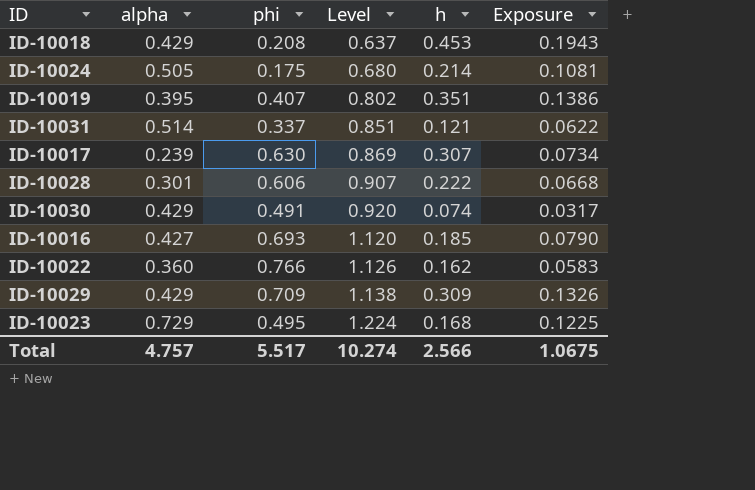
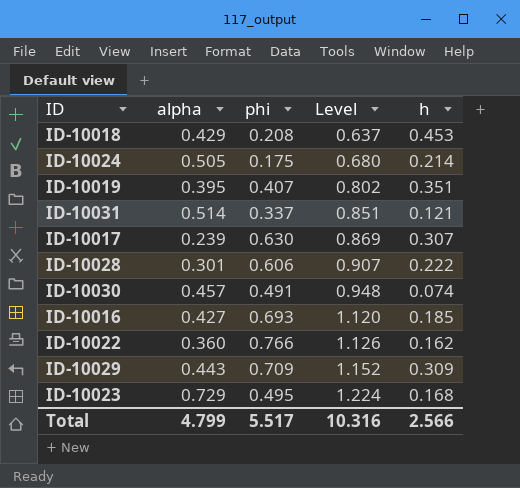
column Exposure | formula: [alpha] * [h] -> none
ID-10030 | alpha: 0.429 -> 0.457
ID-10030 | Level: 0.920 -> 0.948
ID-10029 | alpha: 0.429 -> 0.443
ID-10029 | Level: 1.138 -> 1.152
Total | alpha: 4.757 -> 4.799
Total | Level: 10.274 -> 10.316

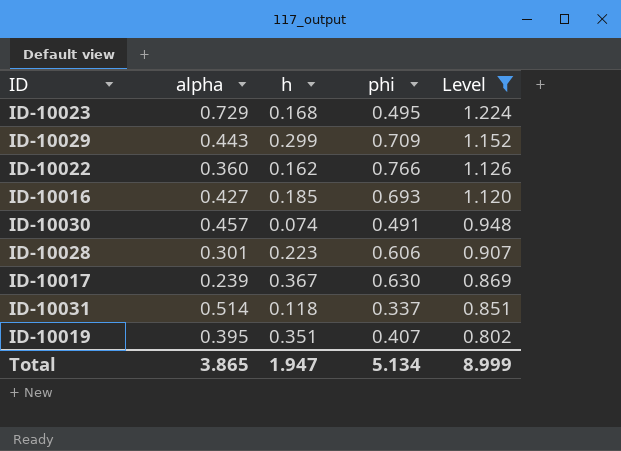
filter: none -> Level >= 0.802
row order: Level ascending -> Level descending
column h | position: 5 -> 3
ID-10029 | h: 0.309 -> 0.299
ID-10028 | h: 0.222 -> 0.223
ID-10017 | h: 0.307 -> 0.367
ID-10031 | h: 0.121 -> 0.118
Total | alpha: 4.799 -> 3.865
Total | h: 2.566 -> 1.947
Total | phi: 5.517 -> 5.134
Total | Level: 10.316 -> 8.999

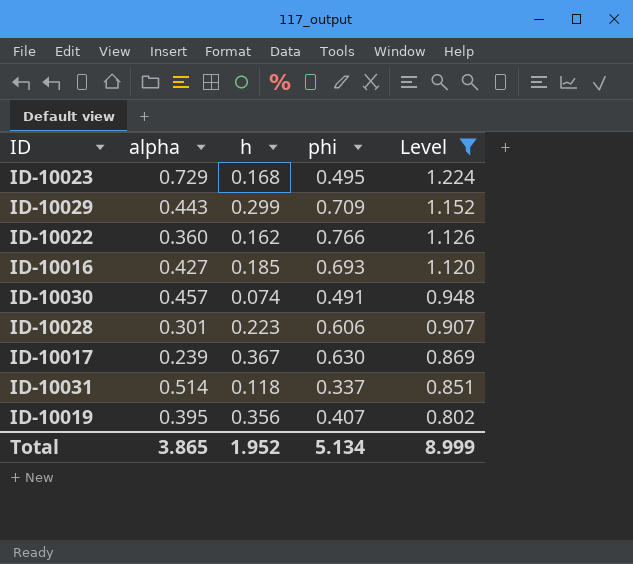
ID-10019 | h: 0.351 -> 0.356
Total | h: 1.947 -> 1.952

